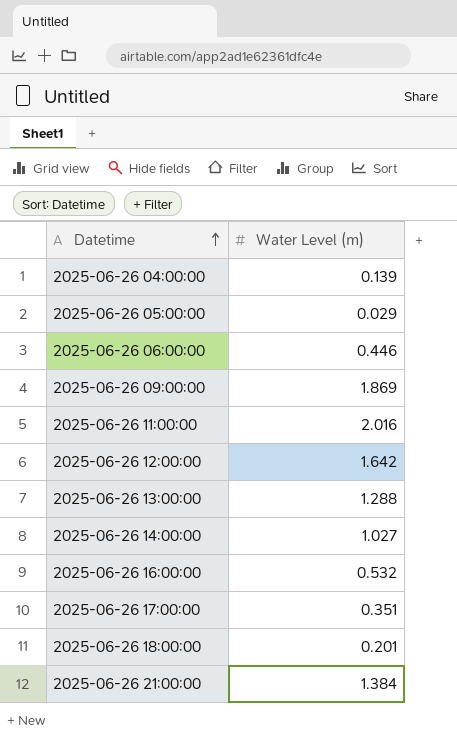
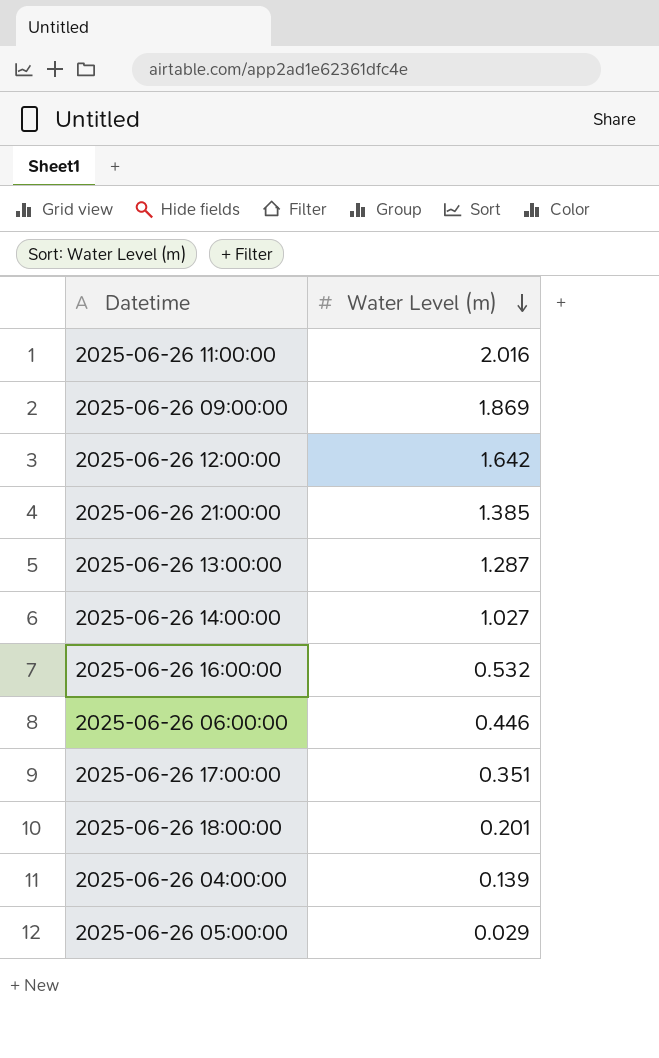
row order: Datetime ascending -> Water Level (m) descending
2025-06-26 21:00:00 | Water Level (m): 1.384 -> 1.385
2025-06-26 13:00:00 | Water Level (m): 1.288 -> 1.287

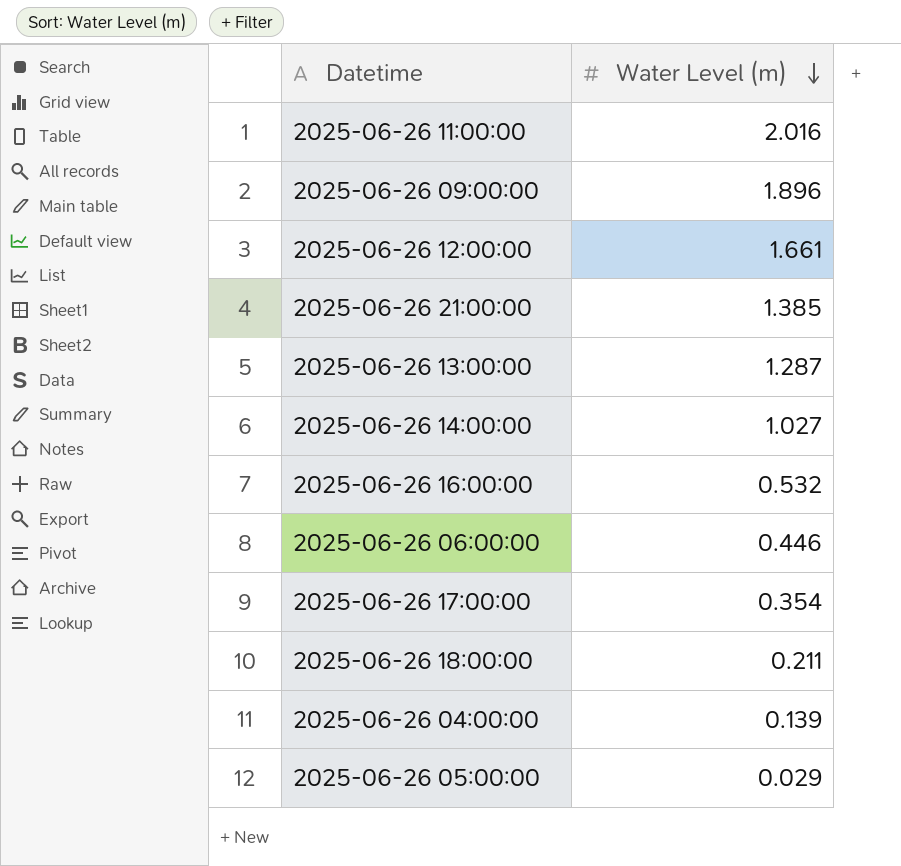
2025-06-26 09:00:00 | Water Level (m): 1.869 -> 1.896
2025-06-26 12:00:00 | Water Level (m): 1.642 -> 1.661
2025-06-26 17:00:00 | Water Level (m): 0.351 -> 0.354
2025-06-26 18:00:00 | Water Level (m): 0.201 -> 0.211

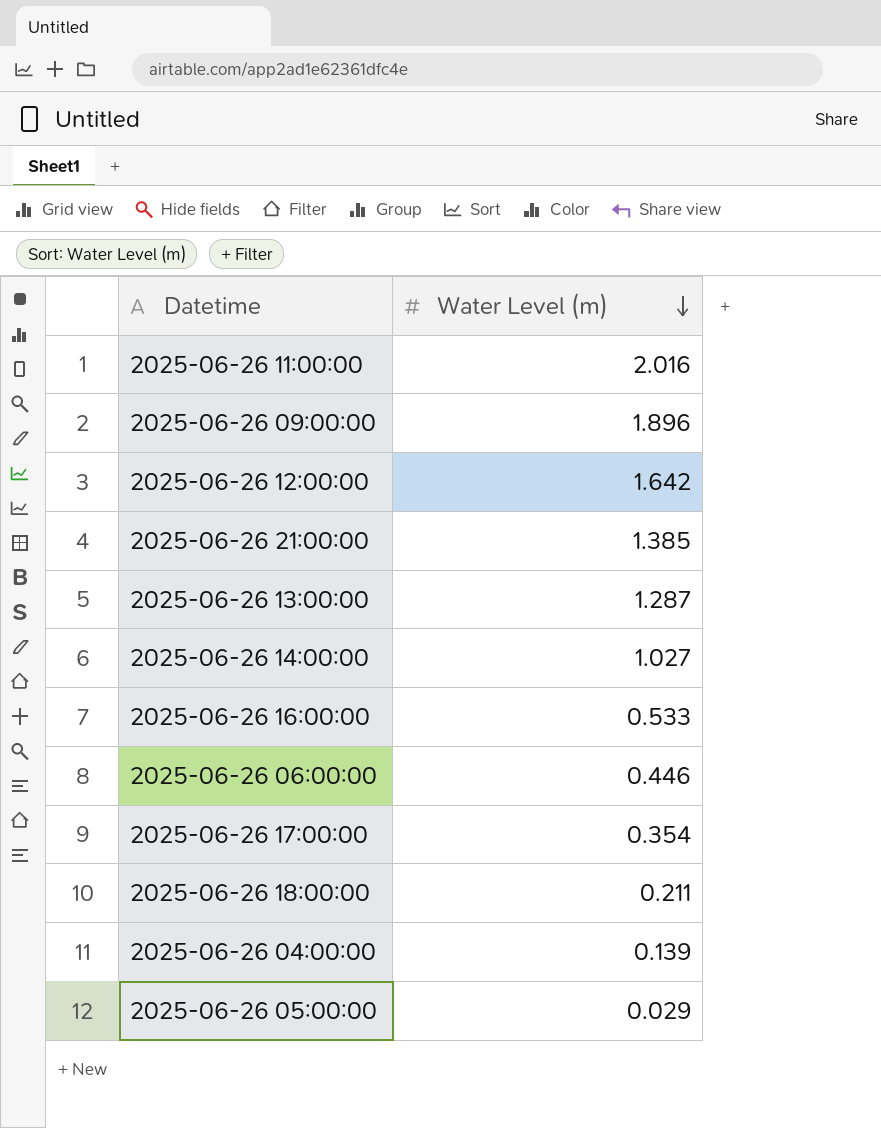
2025-06-26 12:00:00 | Water Level (m): 1.661 -> 1.642
2025-06-26 16:00:00 | Water Level (m): 0.532 -> 0.533

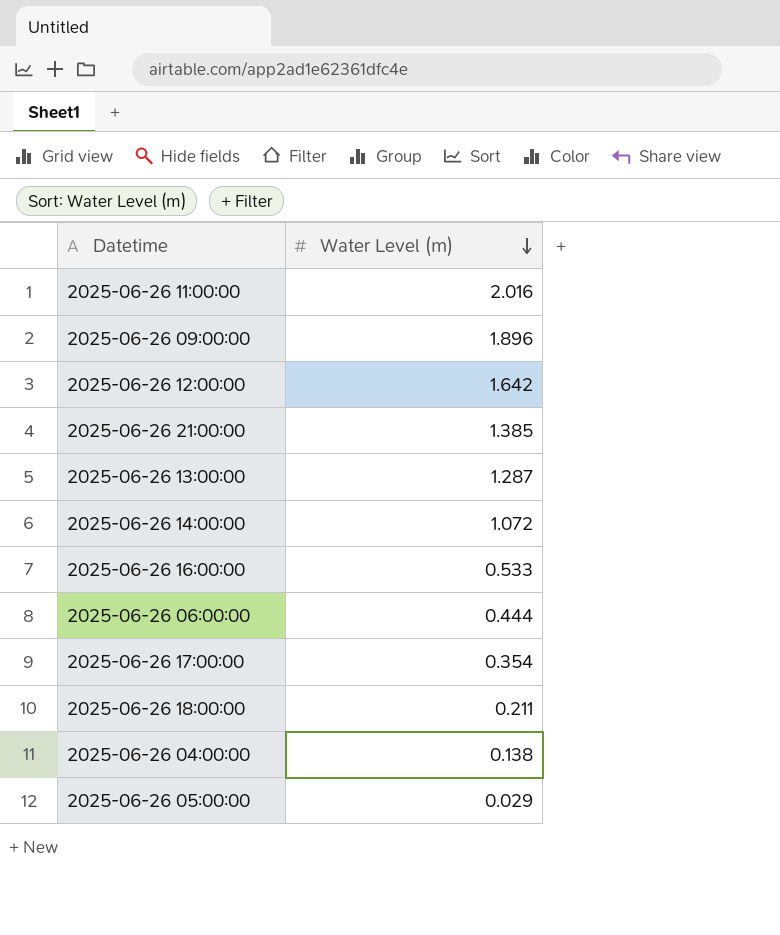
2025-06-26 14:00:00 | Water Level (m): 1.027 -> 1.072
2025-06-26 06:00:00 | Water Level (m): 0.446 -> 0.444
2025-06-26 04:00:00 | Water Level (m): 0.139 -> 0.138

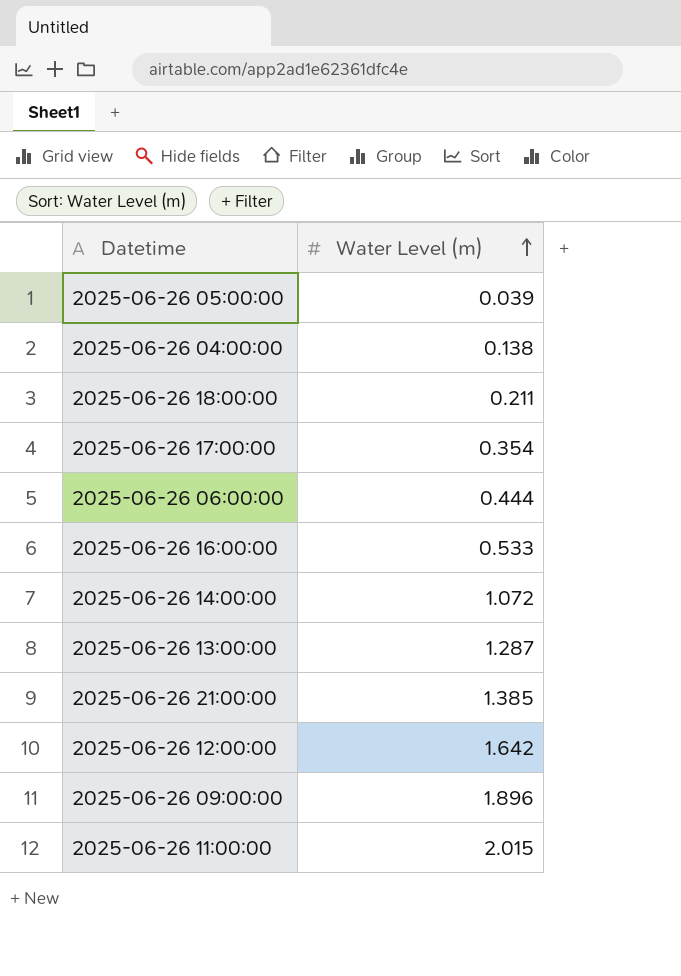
row order: Water Level (m) descending -> Water Level (m) ascending
2025-06-26 05:00:00 | Water Level (m): 0.029 -> 0.039
2025-06-26 11:00:00 | Water Level (m): 2.016 -> 2.015

